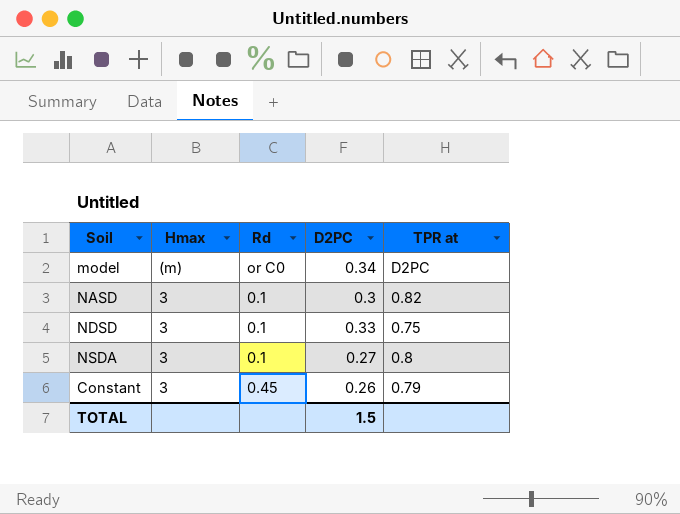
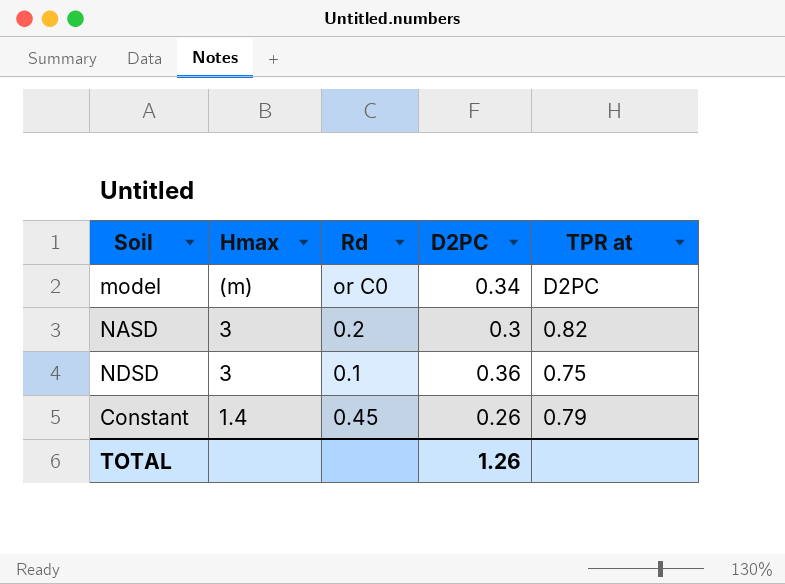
row NSDA: 3 | 0.1 | 0.27 | 0.8 -> none
NASD | Rd: 0.1 -> 0.2
NDSD | D2PC: 0.33 -> 0.36
Constant | Hmax: 3 -> 1.4
TOTAL | D2PC: 1.5 -> 1.26

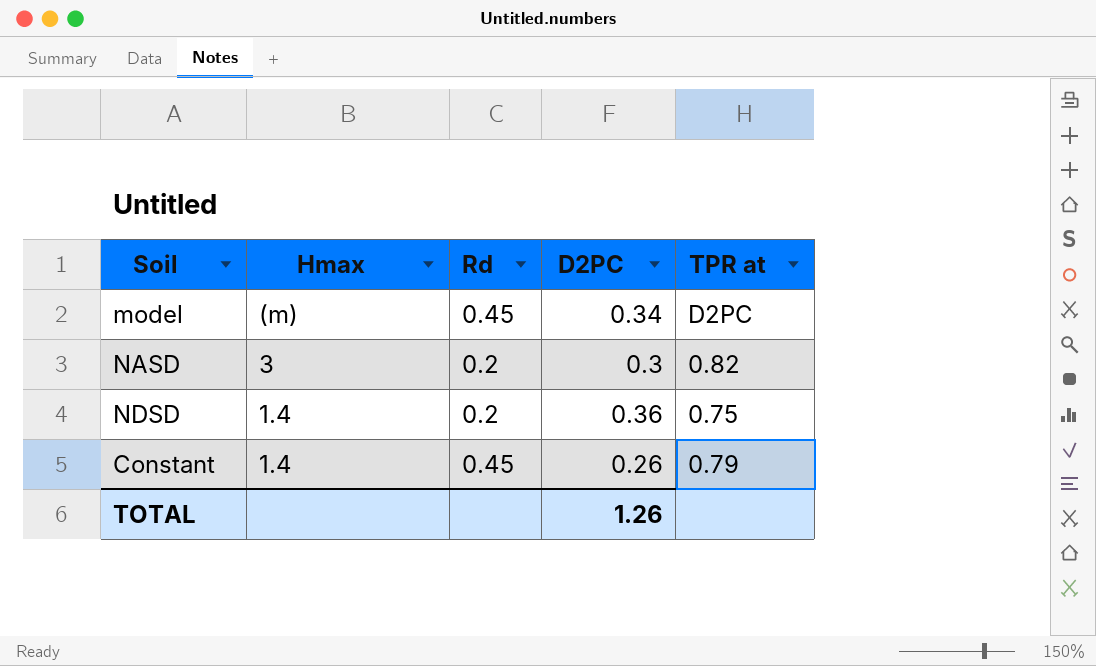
model | Rd: or C0 -> 0.45
NDSD | Hmax: 3 -> 1.4
NDSD | Rd: 0.1 -> 0.2

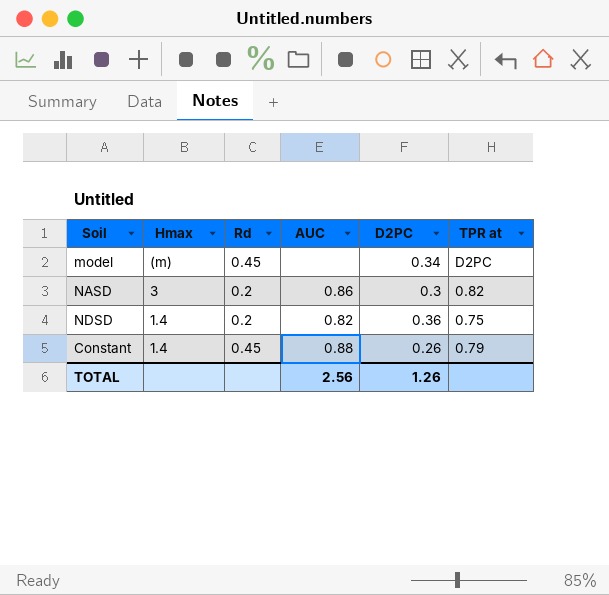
column AUC | position: none -> 4

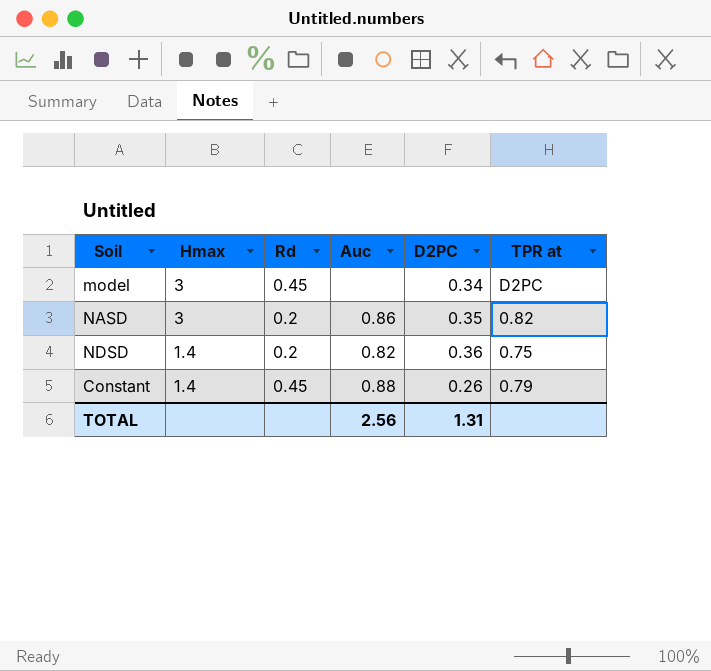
column name: AUC -> Auc
model | Hmax: (m) -> 3
NASD | D2PC: 0.3 -> 0.35
TOTAL | D2PC: 1.26 -> 1.31

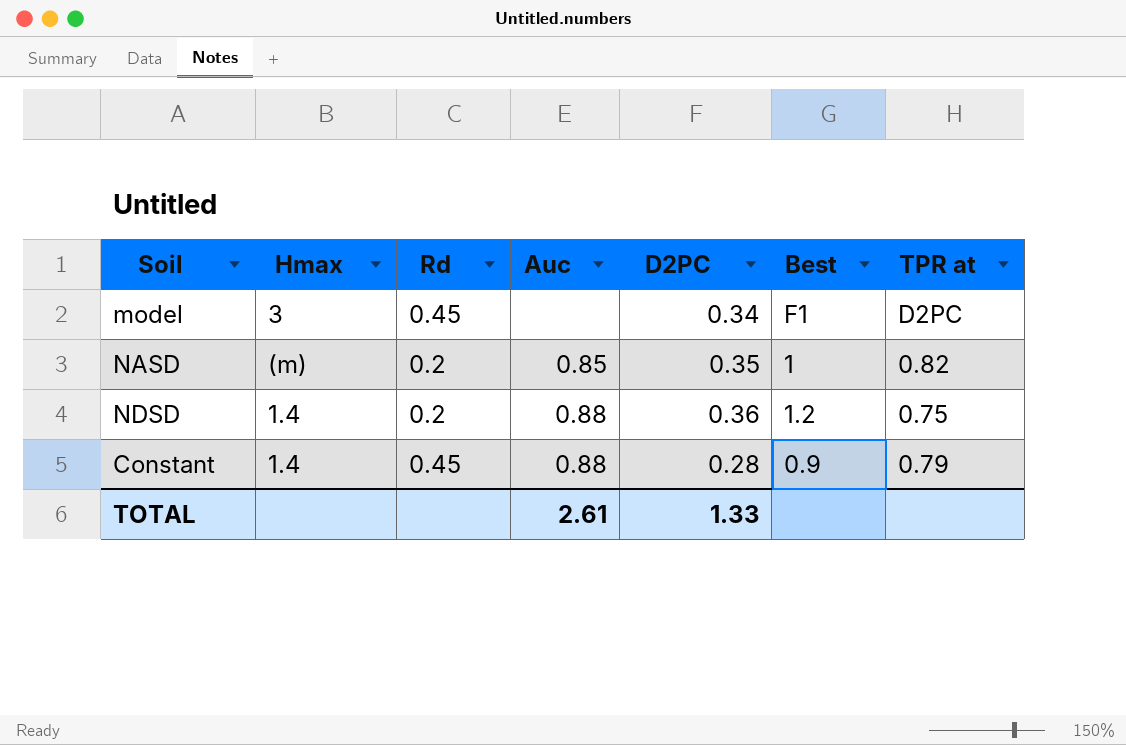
column Best | position: none -> 6
NASD | Hmax: 3 -> (m)
NASD | Auc: 0.86 -> 0.85
NDSD | Auc: 0.82 -> 0.88
Constant | D2PC: 0.26 -> 0.28
TOTAL | Auc: 2.56 -> 2.61
TOTAL | D2PC: 1.31 -> 1.33

